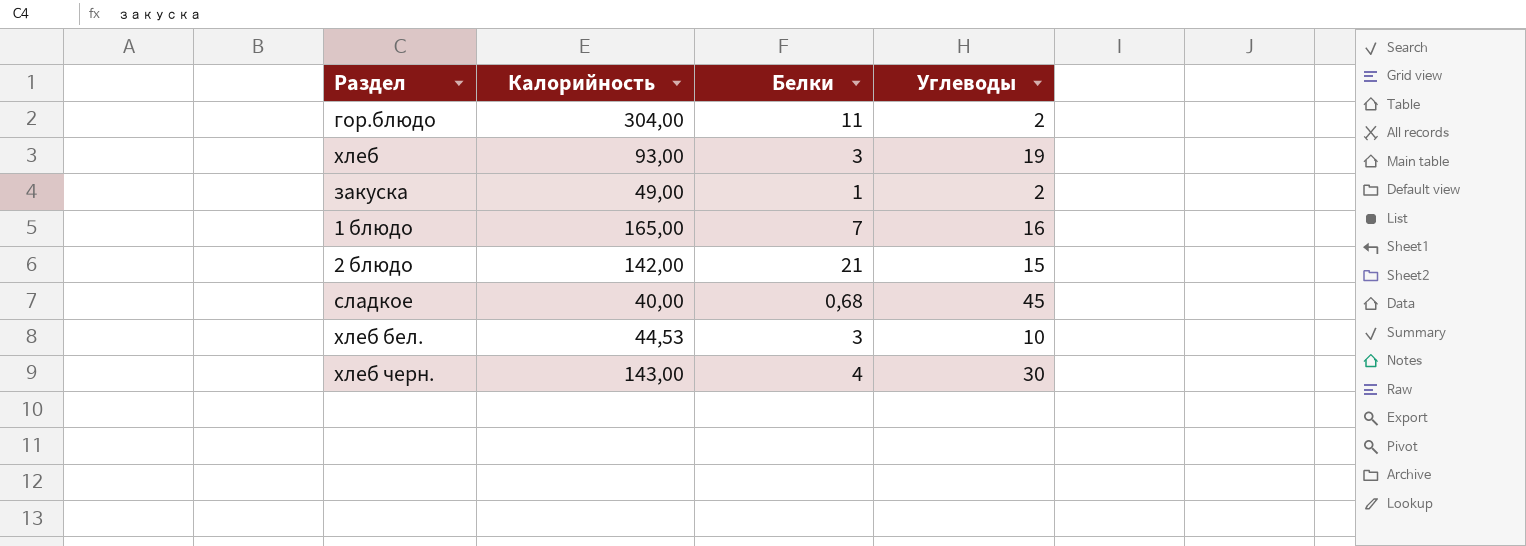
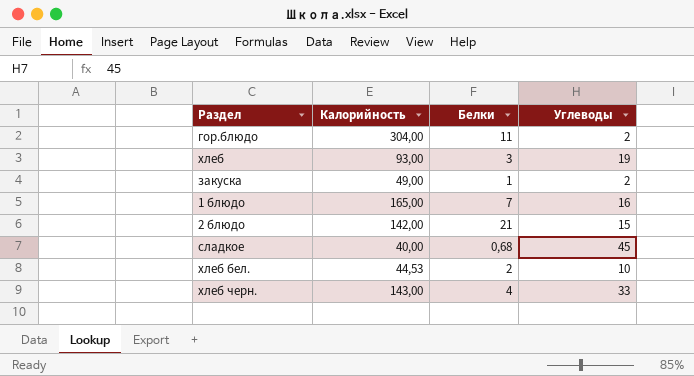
хлеб бел. | Белки: 3 -> 2
хлеб черн. | Углеводы: 30 -> 33

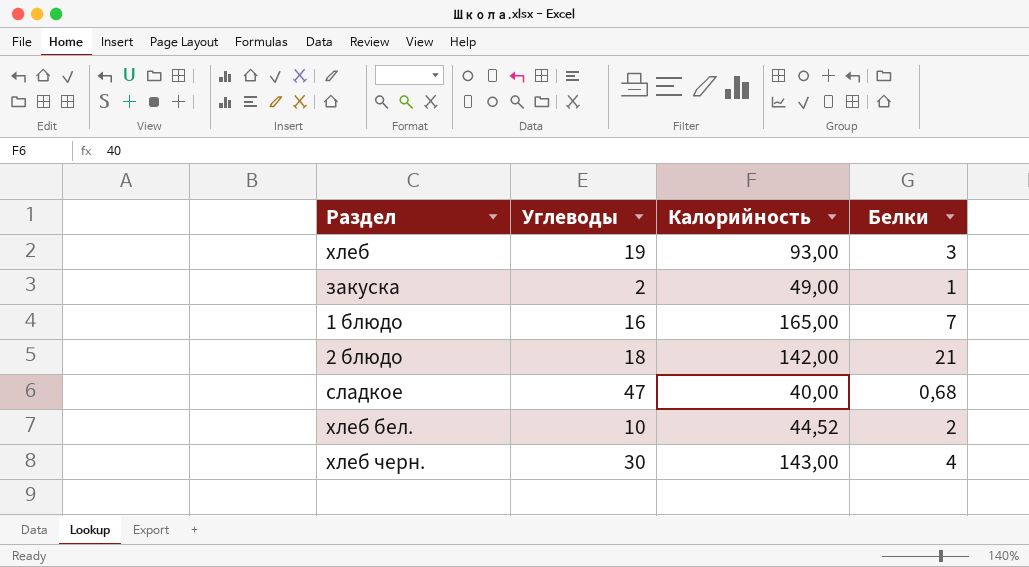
column Углеводы | position: 4 -> 2
row гор.блюдо: 304,00 | 11 | 2 -> none
2 блюдо | Углеводы: 15 -> 18
сладкое | Углеводы: 45 -> 47
хлеб бел. | Калорийность: 44,53 -> 44,52
хлеб черн. | Углеводы: 33 -> 30

